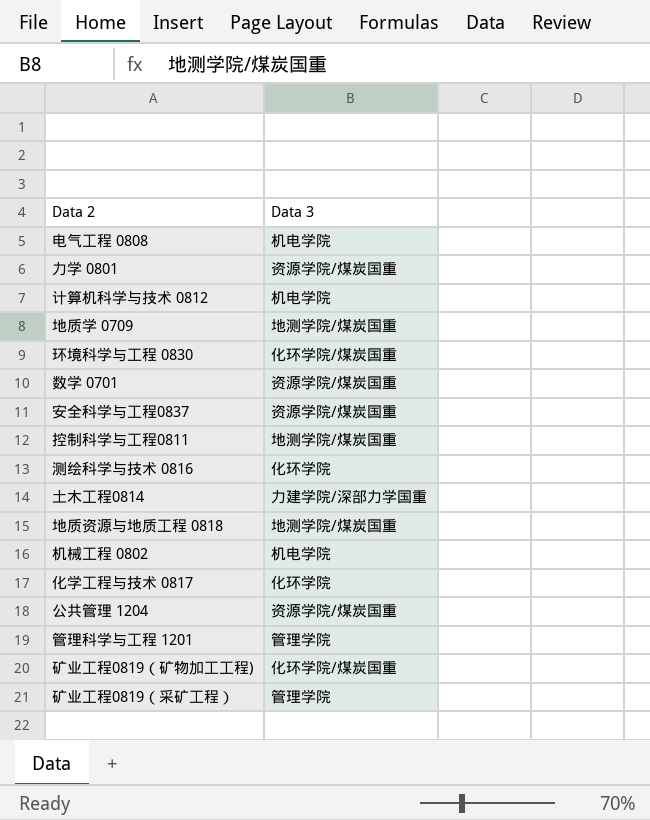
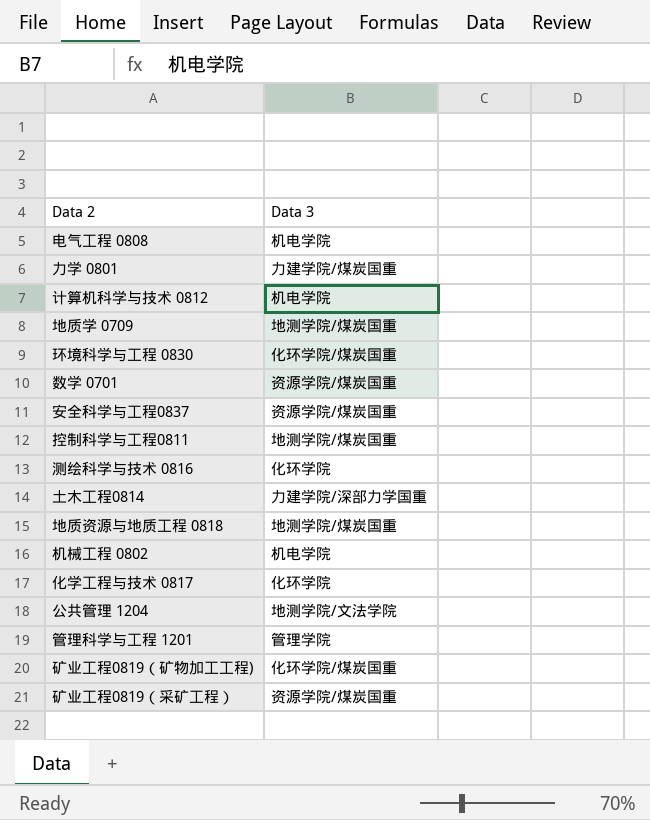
力学 0801 | Data 3: 资源学院/煤炭国重 -> 力建学院/煤炭国重
公共管理 1204 | Data 3: 资源学院/煤炭国重 -> 地测学院/文法学院
矿业工程0819（采矿工程） | Data 3: 管理学院 -> 资源学院/煤炭国重

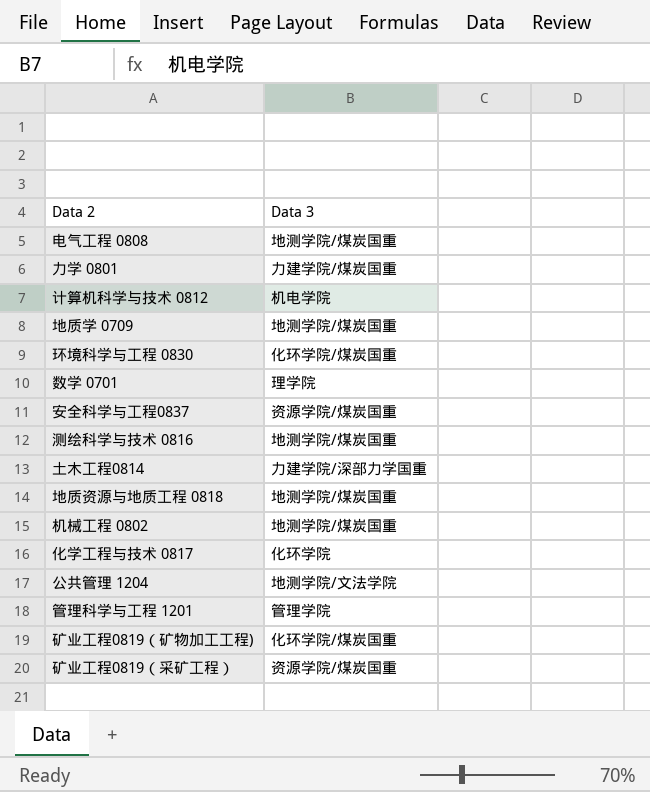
row 控制科学与工程0811: 地测学院/煤炭国重 -> none
电气工程 0808 | Data 3: 机电学院 -> 地测学院/煤炭国重
数学 0701 | Data 3: 资源学院/煤炭国重 -> 理学院
测绘科学与技术 0816 | Data 3: 化环学院 -> 地测学院/煤炭国重
机械工程 0802 | Data 3: 机电学院 -> 地测学院/煤炭国重

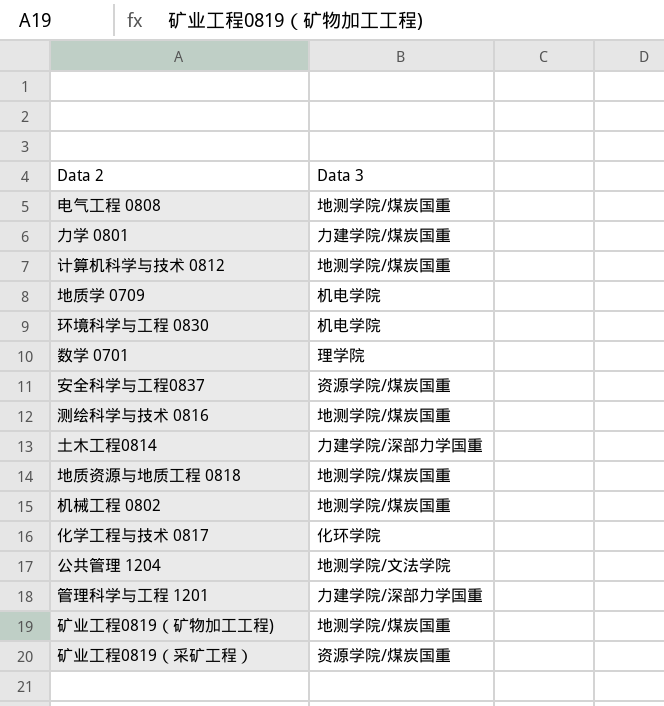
计算机科学与技术 0812 | Data 3: 机电学院 -> 地测学院/煤炭国重
地质学 0709 | Data 3: 地测学院/煤炭国重 -> 机电学院
环境科学与工程 0830 | Data 3: 化环学院/煤炭国重 -> 机电学院
管理科学与工程 1201 | Data 3: 管理学院 -> 力建学院/深部力学国重
矿业工程0819（矿物加工工程) | Data 3: 化环学院/煤炭国重 -> 地测学院/煤炭国重

